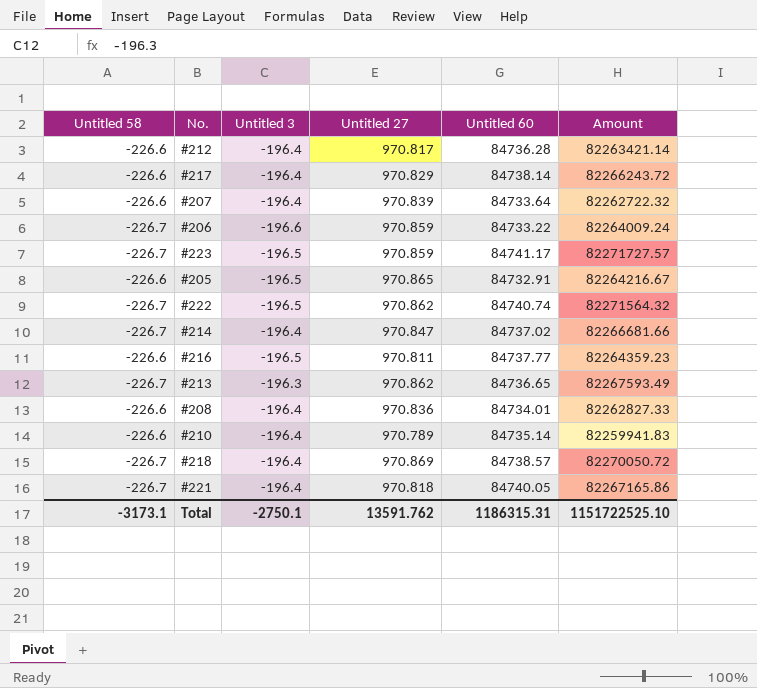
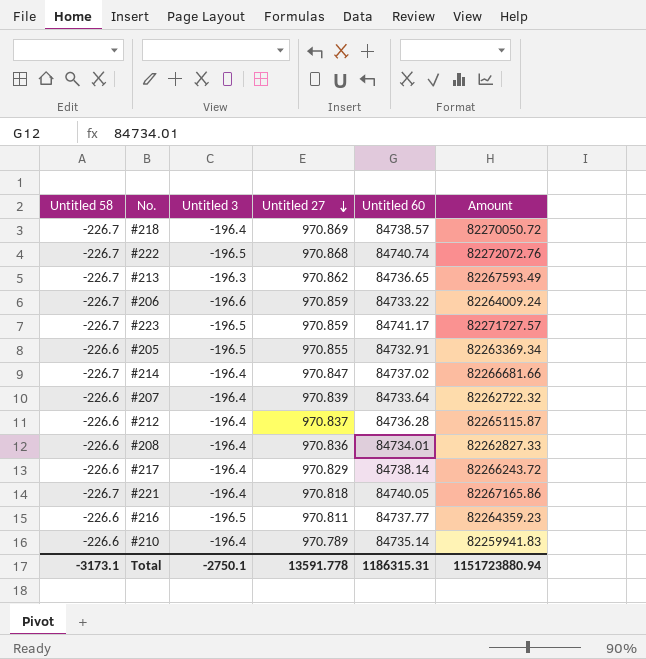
row order: none -> Untitled 27 descending
#222 | Untitled 27: 970.862 -> 970.868
#222 | Amount: 82271564.32 -> 82272072.76
#205 | Untitled 27: 970.865 -> 970.855
#205 | Amount: 82264216.67 -> 82263369.34
#212 | Untitled 27: 970.817 -> 970.837
#212 | Amount: 82263421.14 -> 82265115.87
Total | Untitled 27: 13591.762 -> 13591.778
Total | Amount: 1151722525.10 -> 1151723880.94

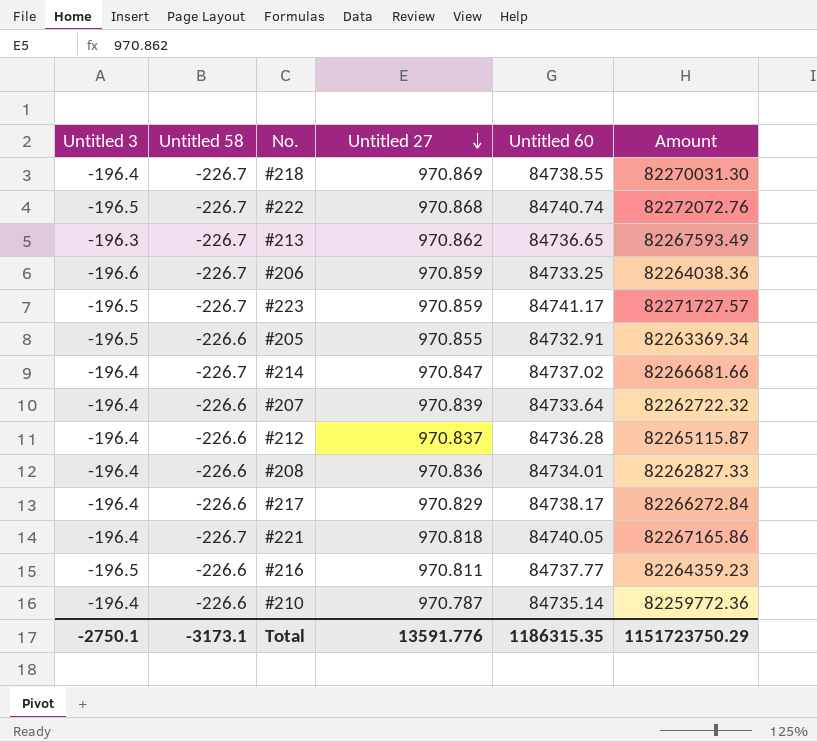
column Untitled 3 | position: 3 -> 1
#218 | Untitled 60: 84738.57 -> 84738.55
#218 | Amount: 82270050.72 -> 82270031.30
#206 | Untitled 60: 84733.22 -> 84733.25
#206 | Amount: 82264009.24 -> 82264038.36
#217 | Untitled 60: 84738.14 -> 84738.17
#217 | Amount: 82266243.72 -> 82266272.84
#210 | Untitled 27: 970.789 -> 970.787
#210 | Amount: 82259941.83 -> 82259772.36
Total | Untitled 27: 13591.778 -> 13591.776
Total | Untitled 60: 1186315.31 -> 1186315.35
Total | Amount: 1151723880.94 -> 1151723750.29

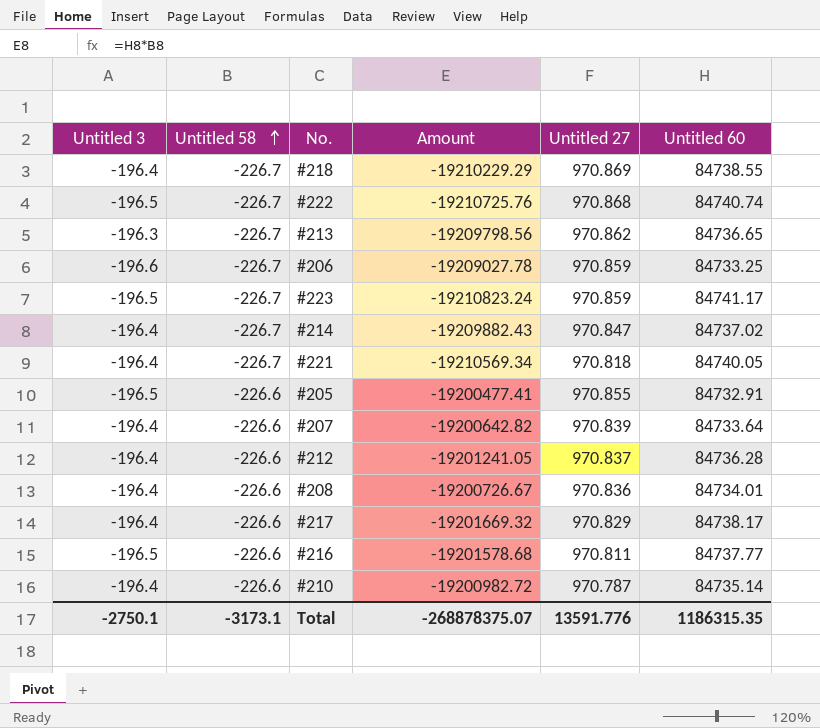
row order: Untitled 27 descending -> Untitled 58 ascending
column Amount | formula: [Untitled 27] * [Untitled 60] -> [Untitled 58] * [Untitled 60]
column Amount | position: 6 -> 4
Total | Amount: 1151723750.29 -> -268878375.07

